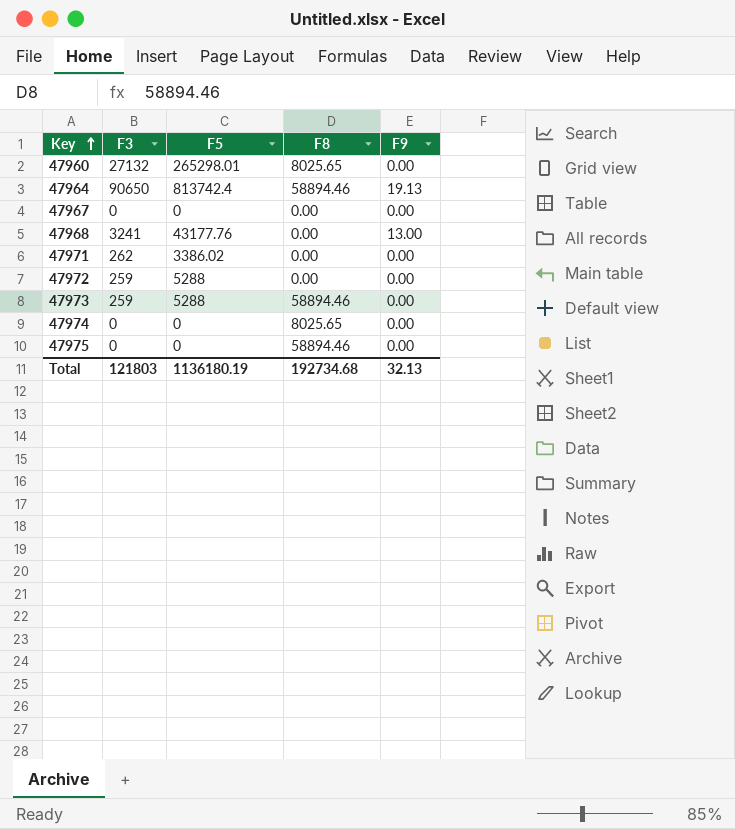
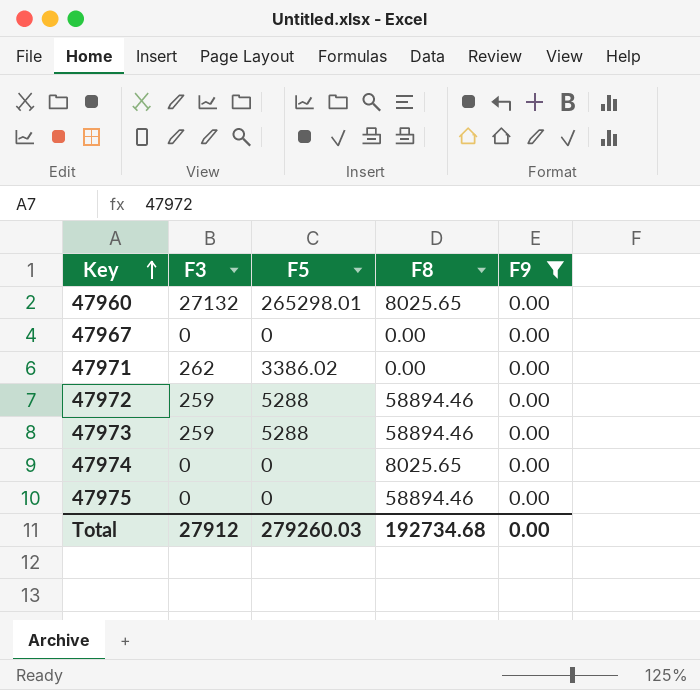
filter: none -> F9 = 0.00
47972 | F8: 0.00 -> 58894.46
Total | F3: 121803 -> 27912
Total | F5: 1136180.19 -> 279260.03
Total | F9: 32.13 -> 0.00

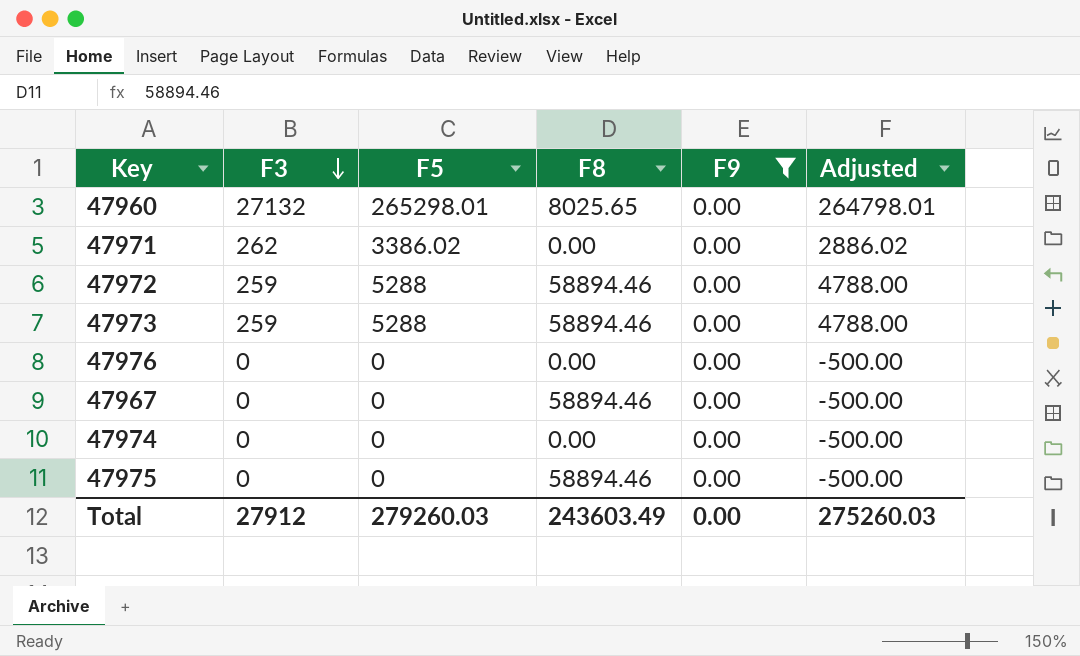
row order: Key ascending -> F3 descending
column Adjusted | formula: none -> [F5] - 500
row 47976: none -> 0 | 0 | 0.00 | 0.00 | -500.00
47967 | F8: 0.00 -> 58894.46
47974 | F8: 8025.65 -> 0.00
Total | F8: 192734.68 -> 243603.49

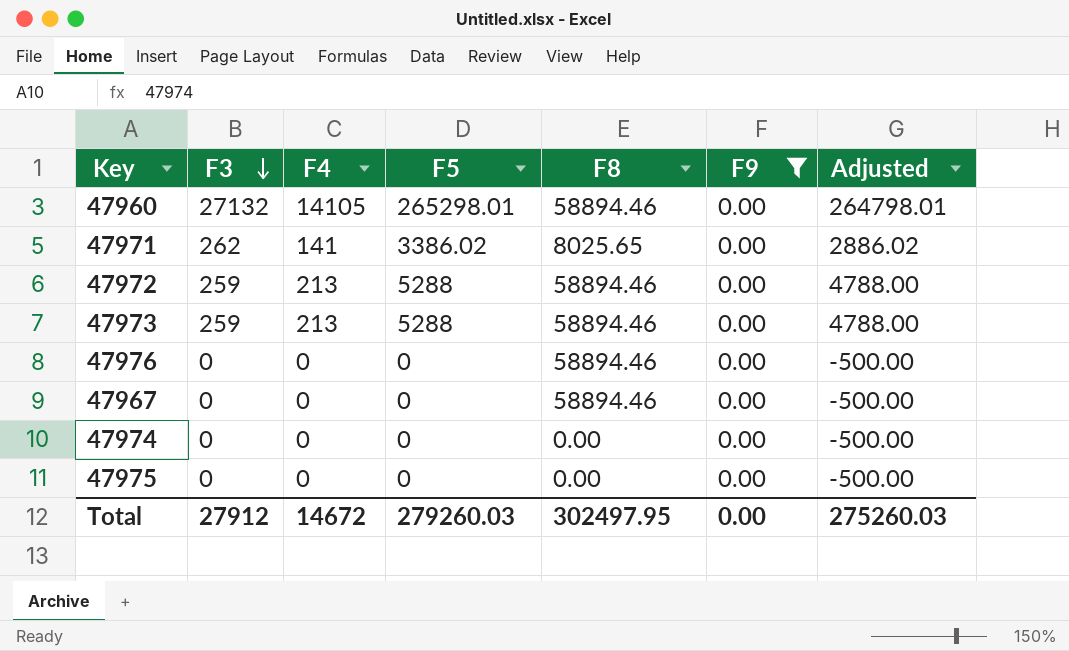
column F4 | position: none -> 3
47960 | F8: 8025.65 -> 58894.46
47971 | F8: 0.00 -> 8025.65
47976 | F8: 0.00 -> 58894.46
47975 | F8: 58894.46 -> 0.00
Total | F8: 243603.49 -> 302497.95

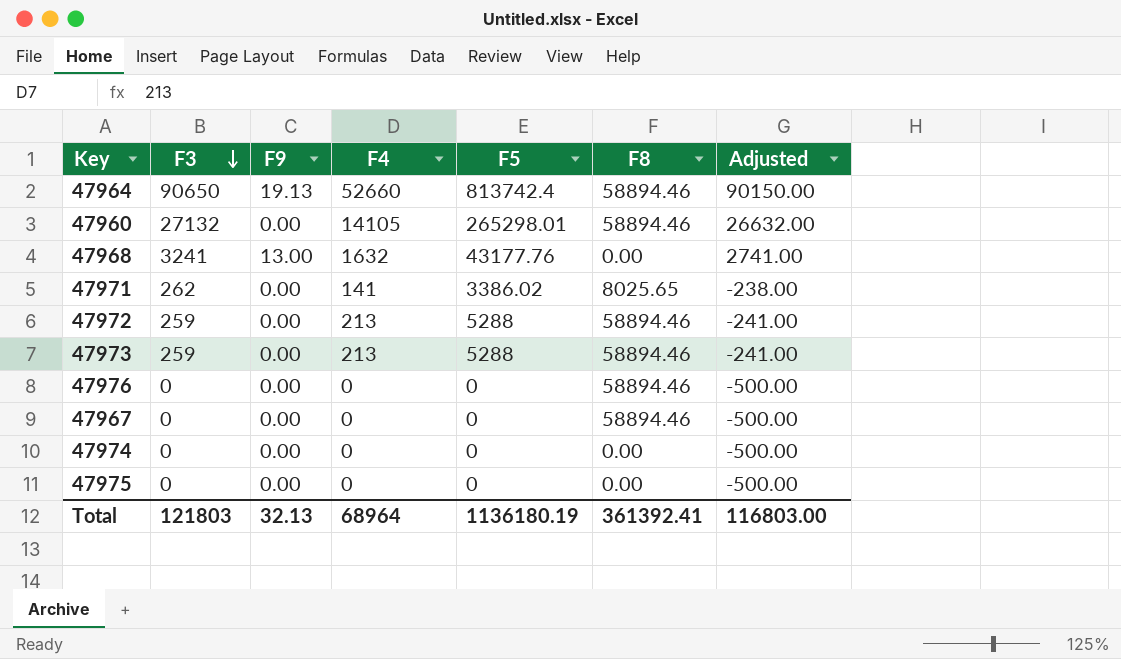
filter: F9 = 0.00 -> none
column F9 | position: 6 -> 3
column Adjusted | formula: [F5] - 500 -> [F3] - 500
Total | F3: 27912 -> 121803
Total | F9: 0.00 -> 32.13
Total | F4: 14672 -> 68964
Total | F5: 279260.03 -> 1136180.19
Total | F8: 302497.95 -> 361392.41
Total | Adjusted: 275260.03 -> 116803.00

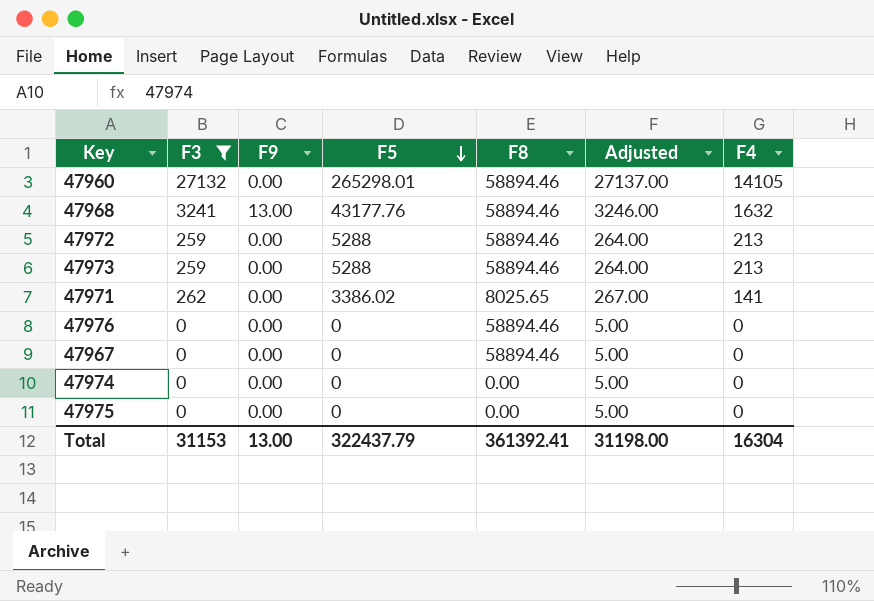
filter: none -> F3 != 90650
row order: F3 descending -> F5 descending
column Adjusted | formula: [F3] - 500 -> [F3] + 5
column F4 | position: 4 -> 7
47968 | F8: 0.00 -> 58894.46
Total | F3: 121803 -> 31153
Total | F9: 32.13 -> 13.00
Total | F5: 1136180.19 -> 322437.79
Total | Adjusted: 116803.00 -> 31198.00
Total | F4: 68964 -> 16304

